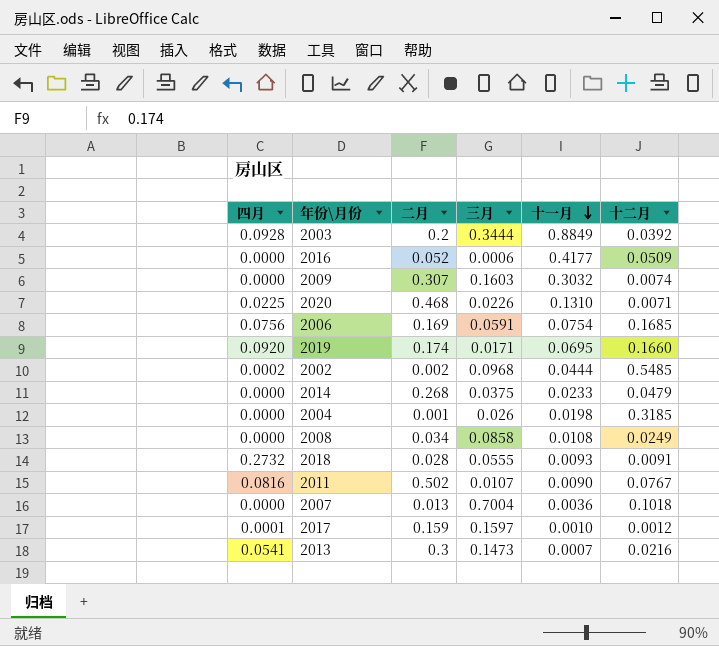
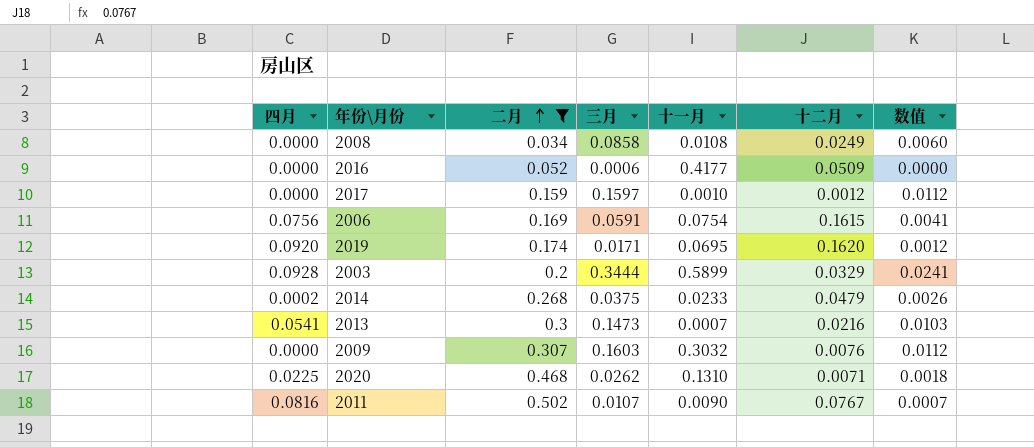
filter: none -> 二月 >= 0.034
row order: 十一月 descending -> 二月 ascending
column 数值 | formula: none -> [三月] * 0.07
2017 | 四月: 0.0001 -> 0.0000
2006 | 十二月: 0.1685 -> 0.1615
2019 | 十二月: 0.1660 -> 0.1620
2003 | 十一月: 0.8849 -> 0.5899
2003 | 十二月: 0.0392 -> 0.0329
2014 | 四月: 0.0000 -> 0.0002
2009 | 十二月: 0.0074 -> 0.0076
2020 | 三月: 0.0226 -> 0.0262

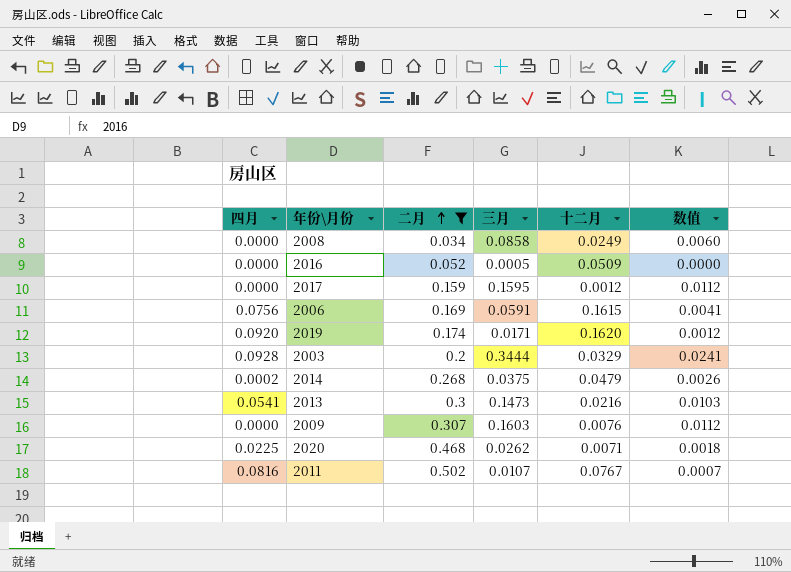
column 十一月 | position: 5 -> none
2016 | 三月: 0.0006 -> 0.0005
2017 | 三月: 0.1597 -> 0.1595

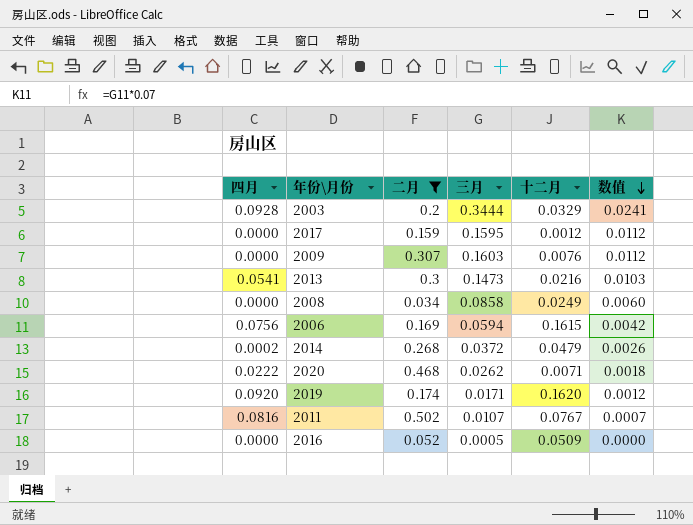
row order: 二月 ascending -> 数值 descending
2006 | 三月: 0.0591 -> 0.0594
2006 | 数值: 0.0041 -> 0.0042
2014 | 三月: 0.0375 -> 0.0372
2020 | 四月: 0.0225 -> 0.0222

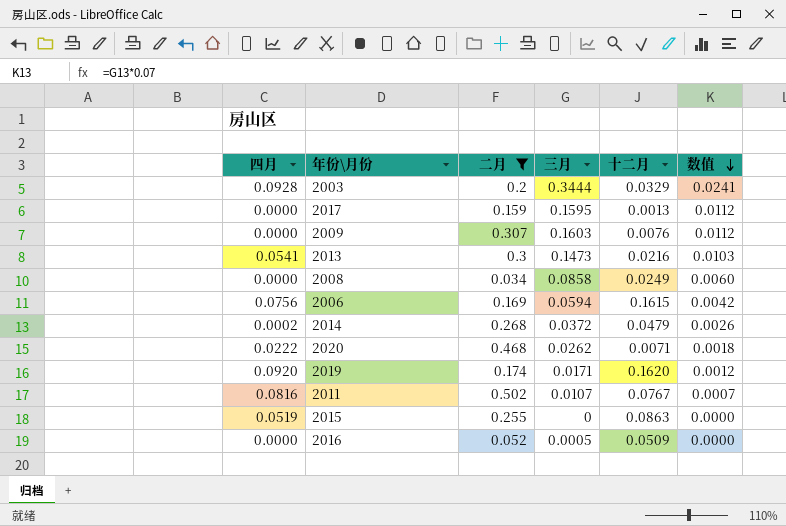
2017 | 十二月: 0.0012 -> 0.0013
row 2015: none -> 0.0519 | 0.255 | 0 | 0.0863 | 0.0000

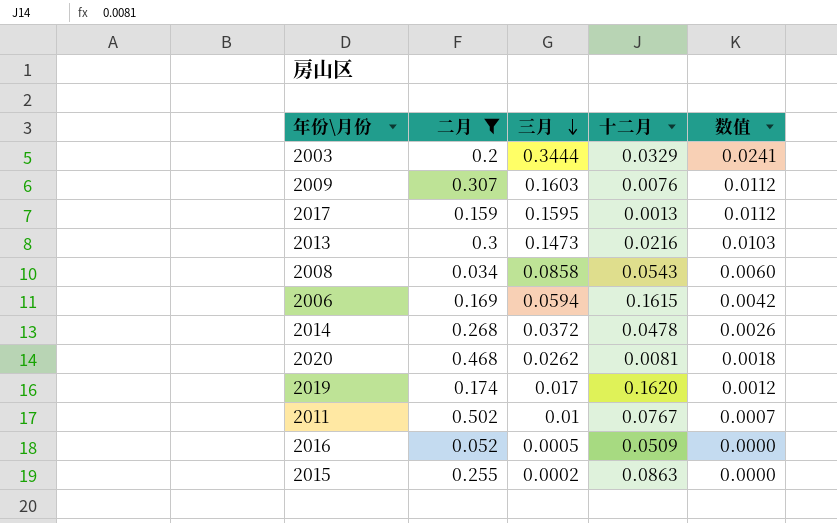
row order: 数值 descending -> 三月 descending
column 四月 | position: 1 -> none
2008 | 十二月: 0.0249 -> 0.0543
2014 | 十二月: 0.0479 -> 0.0478
2020 | 十二月: 0.0071 -> 0.0081
2019 | 三月: 0.0171 -> 0.017
2011 | 三月: 0.0107 -> 0.01
2015 | 三月: 0 -> 0.0002

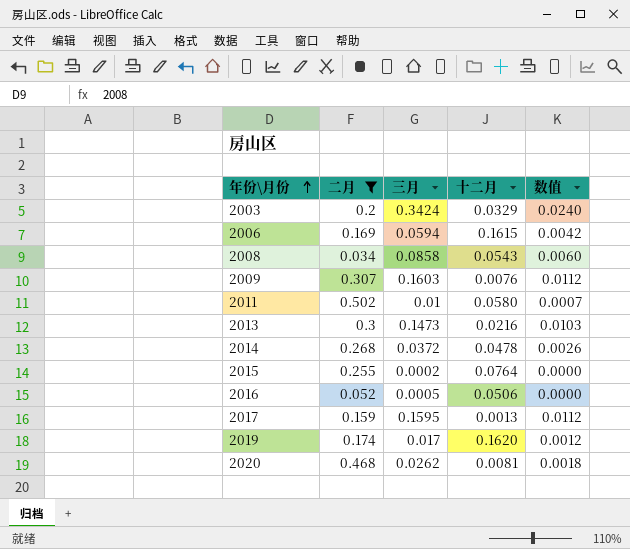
row order: 三月 descending -> 年份\月份 ascending
2003 | 三月: 0.3444 -> 0.3424
2003 | 数值: 0.0241 -> 0.0240
2011 | 十二月: 0.0767 -> 0.0580
2015 | 十二月: 0.0863 -> 0.0764
2016 | 十二月: 0.0509 -> 0.0506

